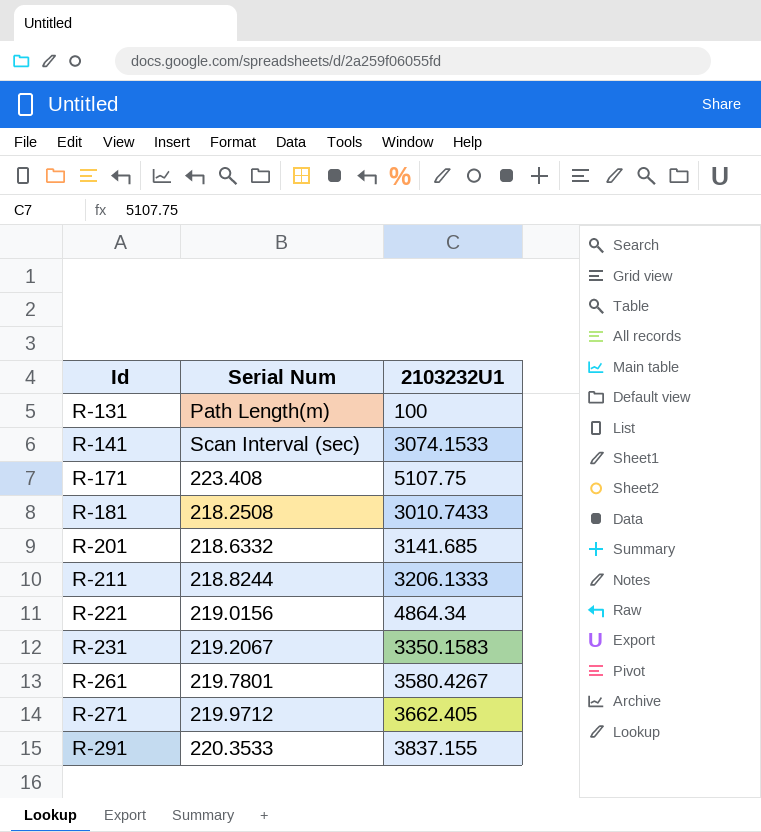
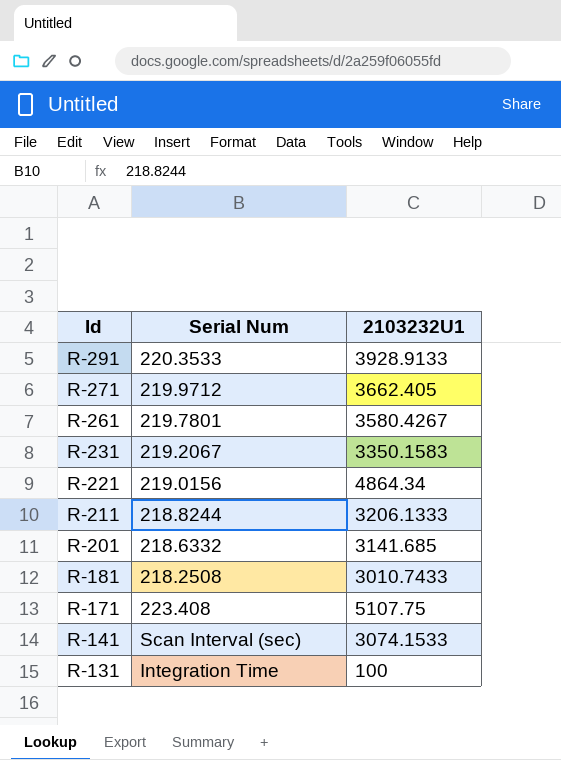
row order: Id ascending -> Id descending
R-291 | 2103232U1: 3837.155 -> 3928.9133
R-131 | Serial Num: Path Length(m) -> Integration Time

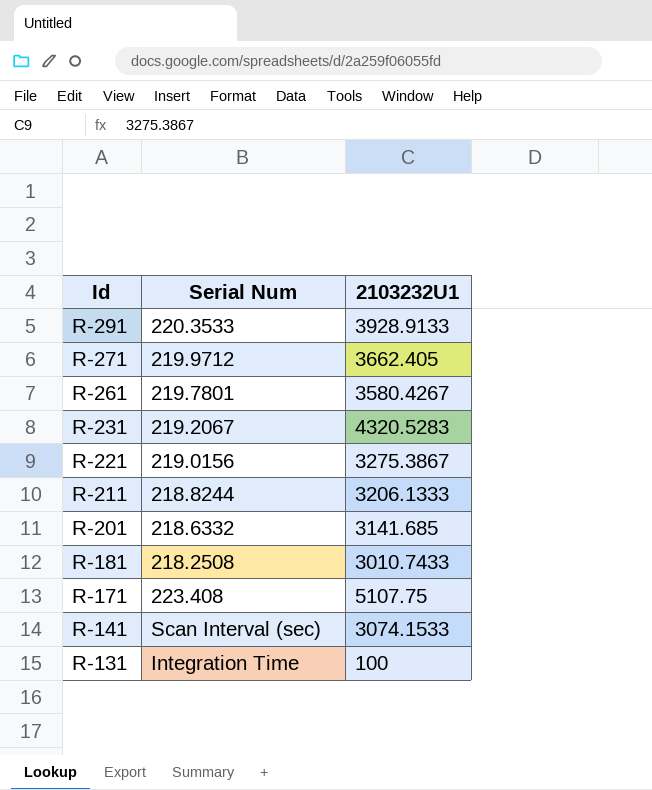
R-231 | 2103232U1: 3350.1583 -> 4320.5283
R-221 | 2103232U1: 4864.34 -> 3275.3867

